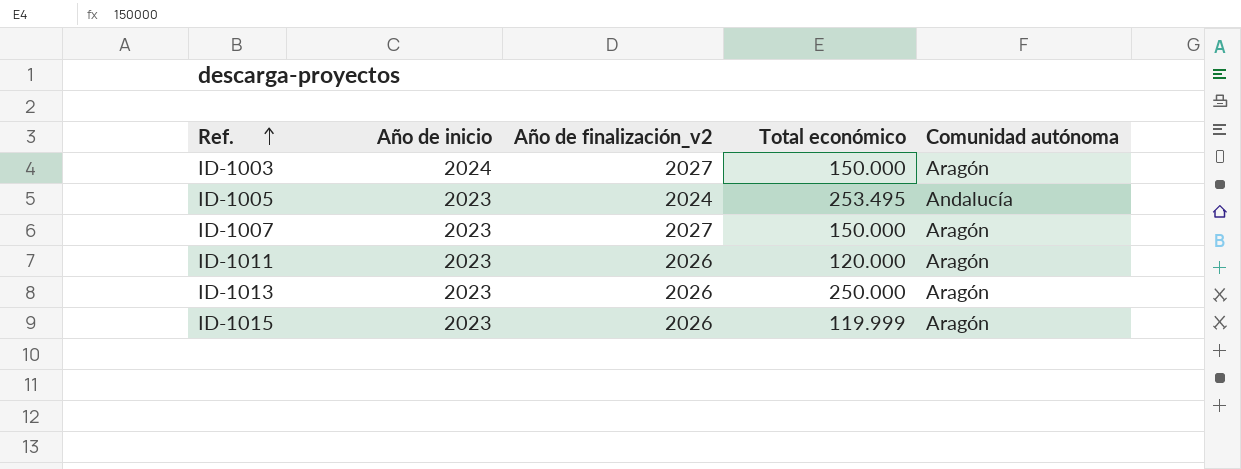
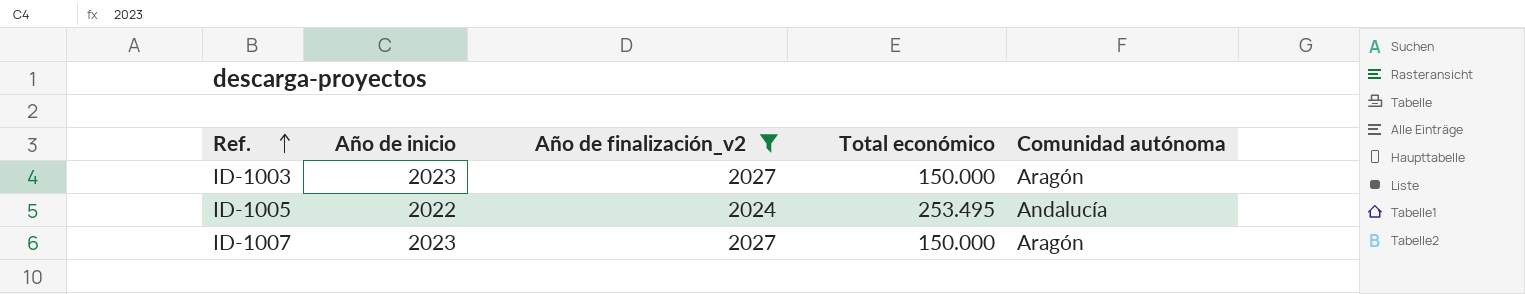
filter: none -> Año de finalización_v2 != 2026
ID-1003 | Año de inicio: 2024 -> 2023
ID-1005 | Año de inicio: 2023 -> 2022

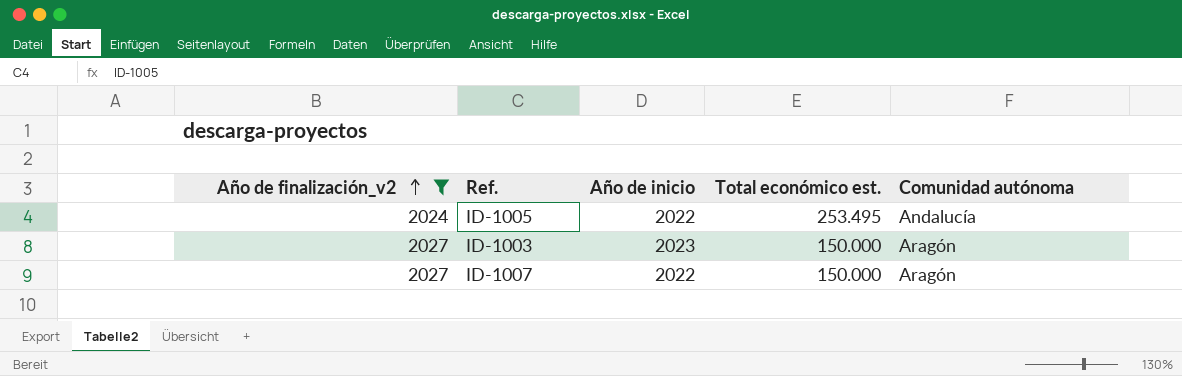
row order: Ref. ascending -> Año de finalización_v2 ascending
column Año de finalización_v2 | position: 3 -> 1
column name: Total económico -> Total económico est.
ID-1007 | Año de inicio: 2023 -> 2022

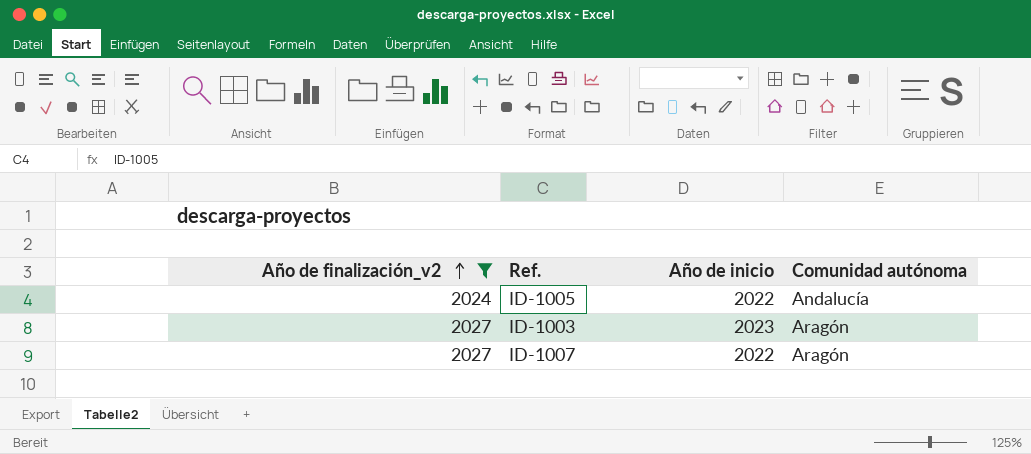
column Total económico est. | position: 4 -> none

